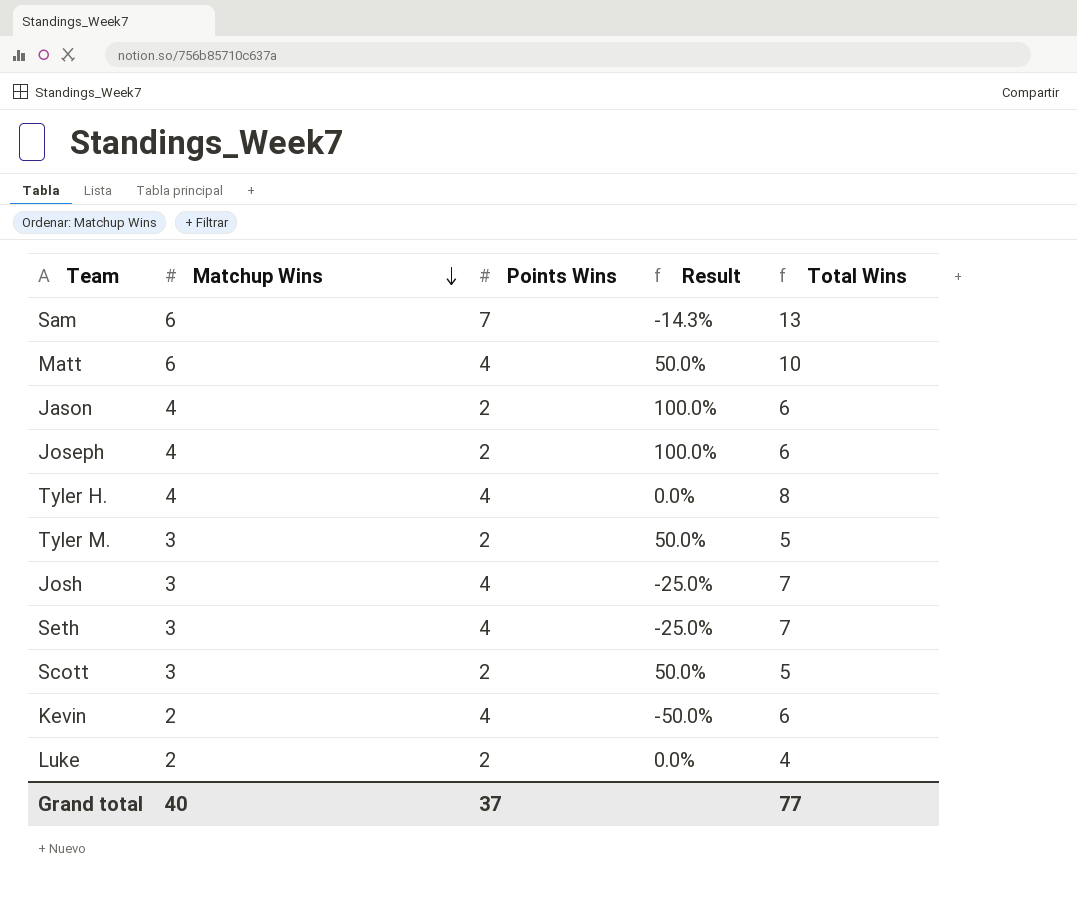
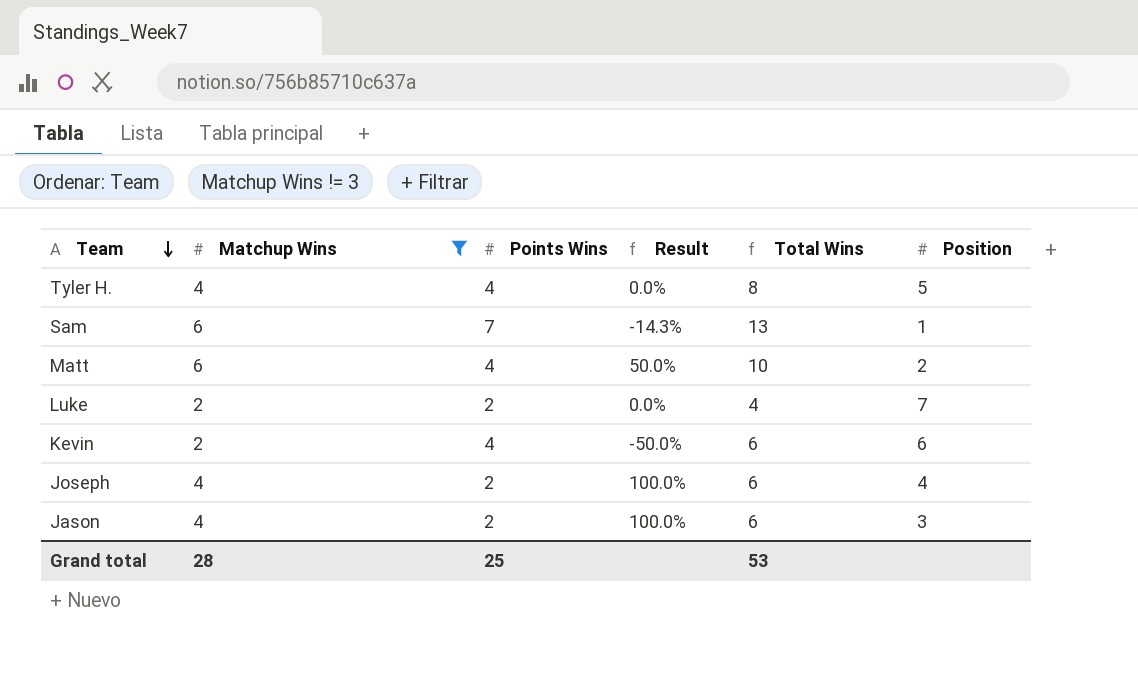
filter: none -> Matchup Wins != 3
row order: Matchup Wins descending -> Team descending
column Position | position: none -> 6
Grand total | Matchup Wins: 40 -> 28
Grand total | Points Wins: 37 -> 25
Grand total | Total Wins: 77 -> 53

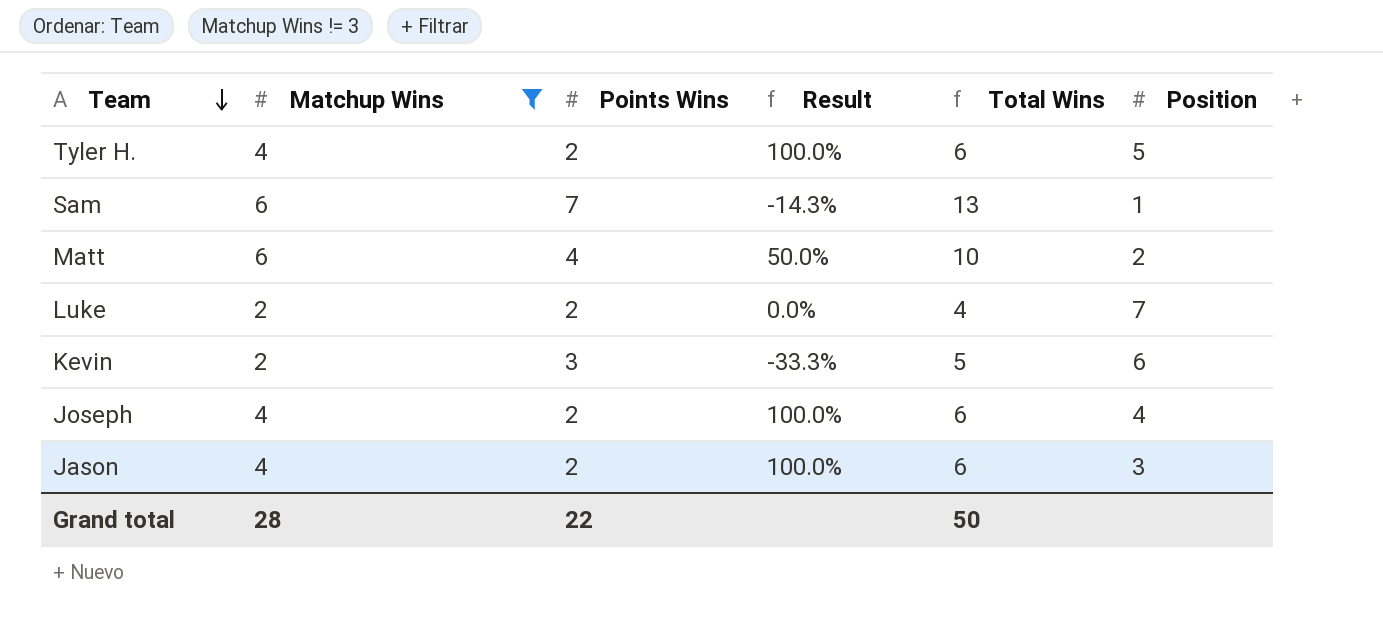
Tyler H. | Points Wins: 4 -> 2
Tyler H. | Result: 0.0% -> 100.0%
Tyler H. | Total Wins: 8 -> 6
Kevin | Points Wins: 4 -> 3
Kevin | Result: -50.0% -> -33.3%
Kevin | Total Wins: 6 -> 5
Grand total | Points Wins: 25 -> 22
Grand total | Total Wins: 53 -> 50

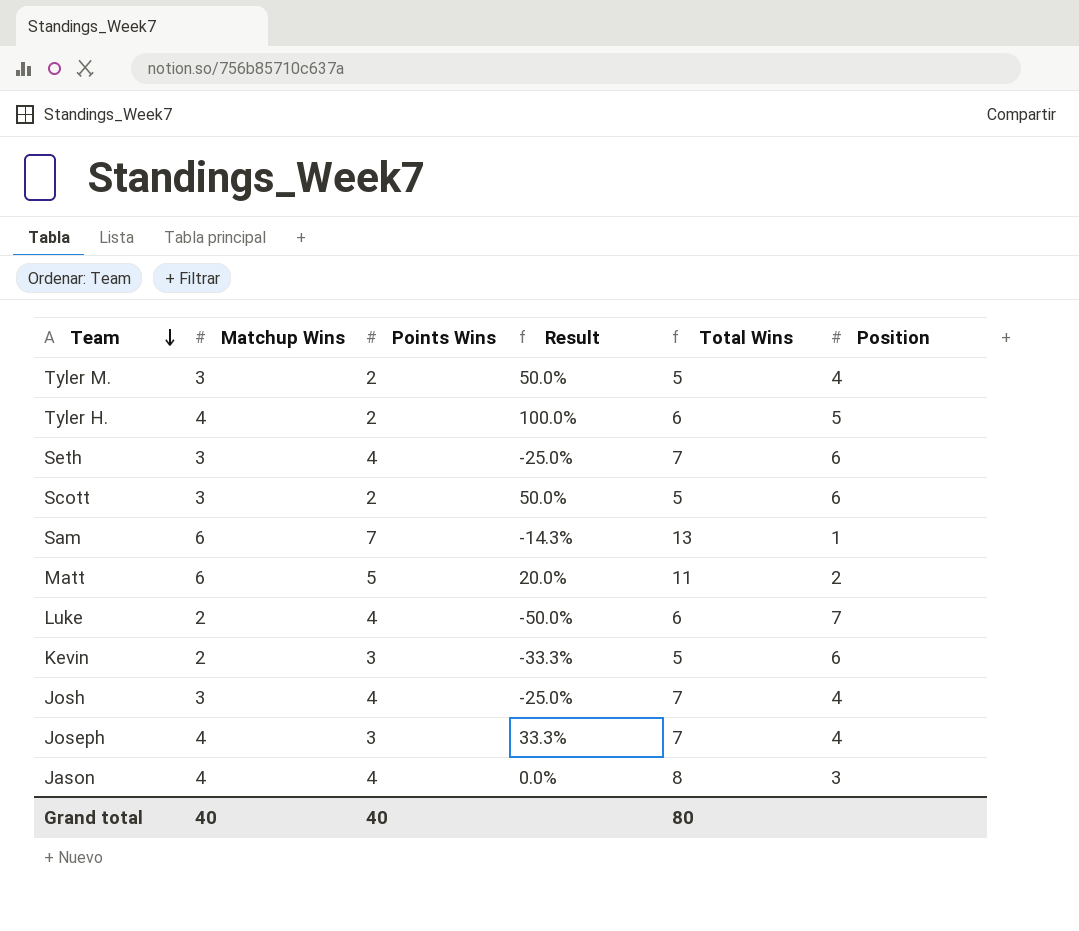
filter: Matchup Wins != 3 -> none
Matt | Points Wins: 4 -> 5
Matt | Result: 50.0% -> 20.0%
Matt | Total Wins: 10 -> 11
Luke | Points Wins: 2 -> 4
Luke | Result: 0.0% -> -50.0%
Luke | Total Wins: 4 -> 6
Joseph | Points Wins: 2 -> 3
Joseph | Result: 100.0% -> 33.3%
Joseph | Total Wins: 6 -> 7
Jason | Points Wins: 2 -> 4
Jason | Result: 100.0% -> 0.0%
Jason | Total Wins: 6 -> 8
Grand total | Matchup Wins: 28 -> 40
Grand total | Points Wins: 22 -> 40
Grand total | Total Wins: 50 -> 80

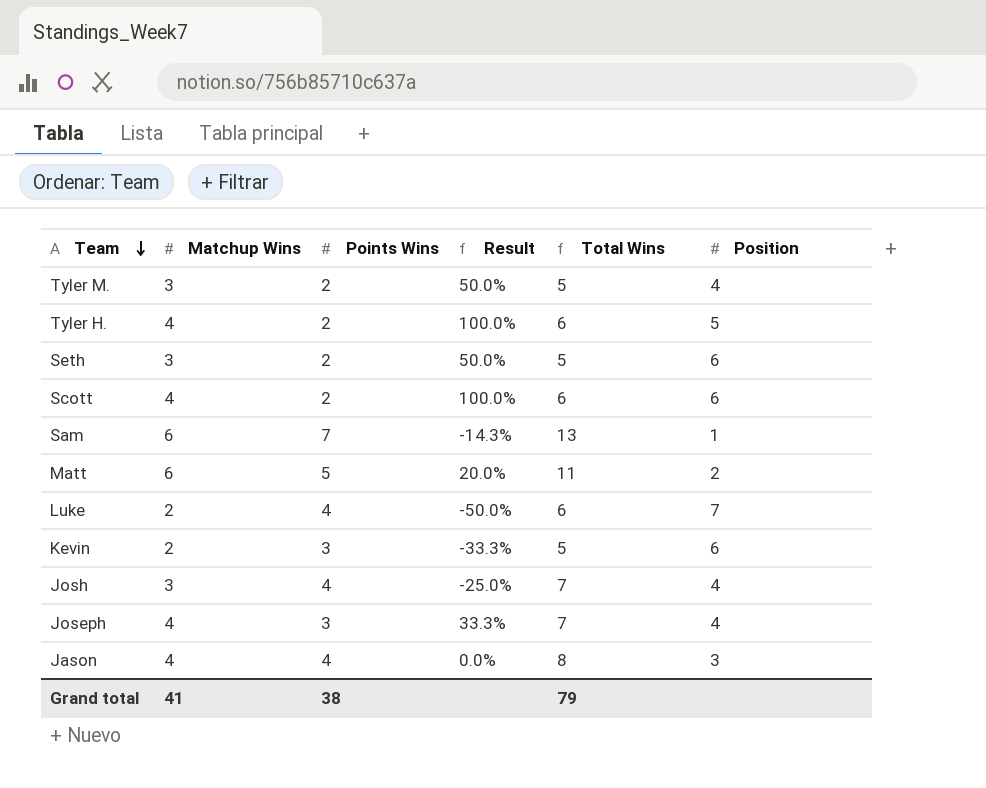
Seth | Points Wins: 4 -> 2
Seth | Result: -25.0% -> 50.0%
Seth | Total Wins: 7 -> 5
Scott | Matchup Wins: 3 -> 4
Scott | Result: 50.0% -> 100.0%
Scott | Total Wins: 5 -> 6
Grand total | Matchup Wins: 40 -> 41
Grand total | Points Wins: 40 -> 38
Grand total | Total Wins: 80 -> 79

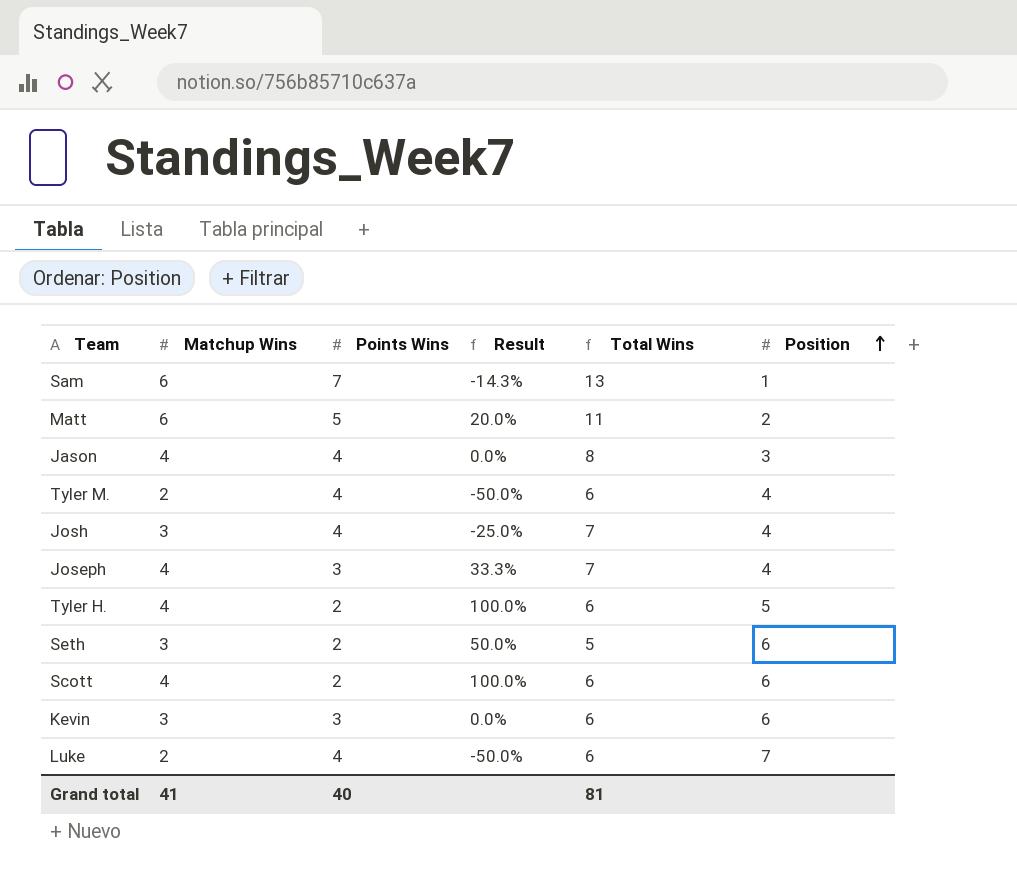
row order: Team descending -> Position ascending
Tyler M. | Matchup Wins: 3 -> 2
Tyler M. | Points Wins: 2 -> 4
Tyler M. | Result: 50.0% -> -50.0%
Tyler M. | Total Wins: 5 -> 6
Kevin | Matchup Wins: 2 -> 3
Kevin | Result: -33.3% -> 0.0%
Kevin | Total Wins: 5 -> 6
Grand total | Points Wins: 38 -> 40
Grand total | Total Wins: 79 -> 81

